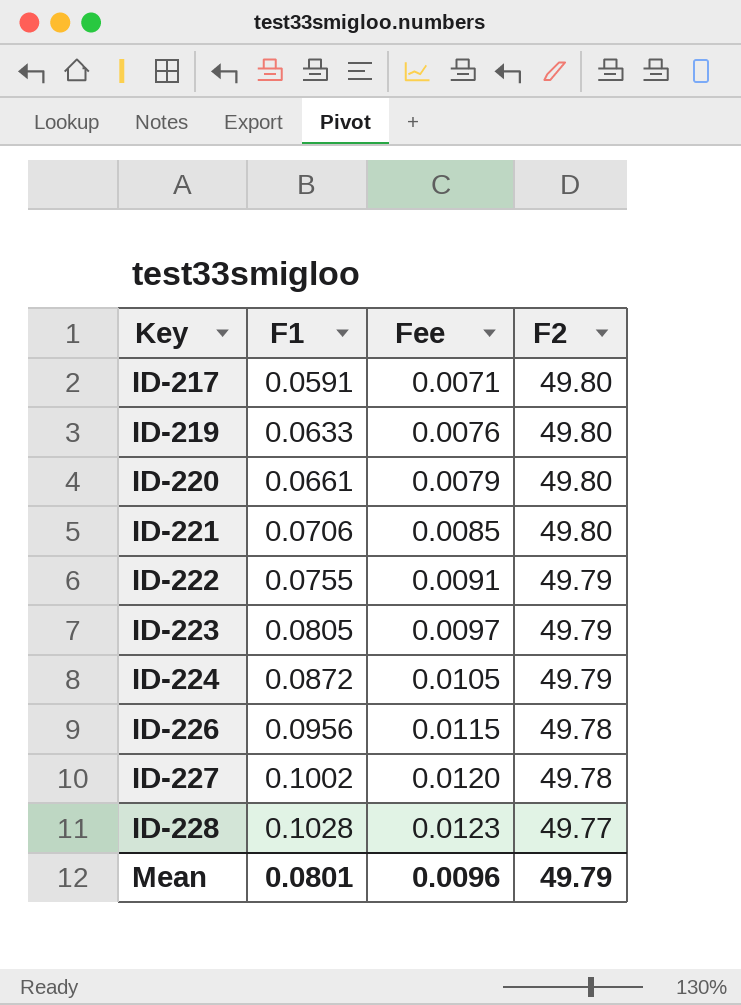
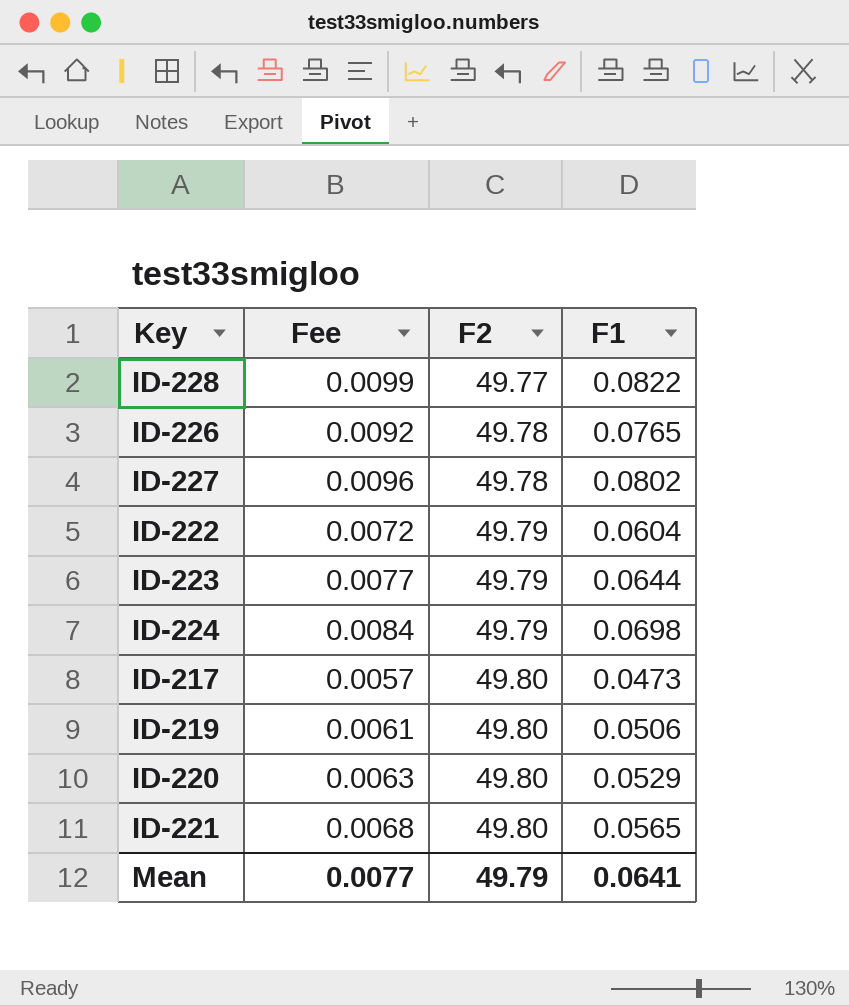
row order: Key ascending -> F2 ascending
column F1 | position: 2 -> 4
ID-228 | Fee: 0.0123 -> 0.0099
ID-228 | F1: 0.1028 -> 0.0822
ID-226 | Fee: 0.0115 -> 0.0092
ID-226 | F1: 0.0956 -> 0.0765
ID-227 | Fee: 0.0120 -> 0.0096
ID-227 | F1: 0.1002 -> 0.0802
ID-222 | Fee: 0.0091 -> 0.0072
ID-222 | F1: 0.0755 -> 0.0604
ID-223 | Fee: 0.0097 -> 0.0077
ID-223 | F1: 0.0805 -> 0.0644
ID-224 | Fee: 0.0105 -> 0.0084
ID-224 | F1: 0.0872 -> 0.0698
ID-217 | Fee: 0.0071 -> 0.0057
ID-217 | F1: 0.0591 -> 0.0473
ID-219 | Fee: 0.0076 -> 0.0061
ID-219 | F1: 0.0633 -> 0.0506
ID-220 | Fee: 0.0079 -> 0.0063
ID-220 | F1: 0.0661 -> 0.0529
ID-221 | Fee: 0.0085 -> 0.0068
ID-221 | F1: 0.0706 -> 0.0565
Mean | Fee: 0.0096 -> 0.0077
Mean | F1: 0.0801 -> 0.0641

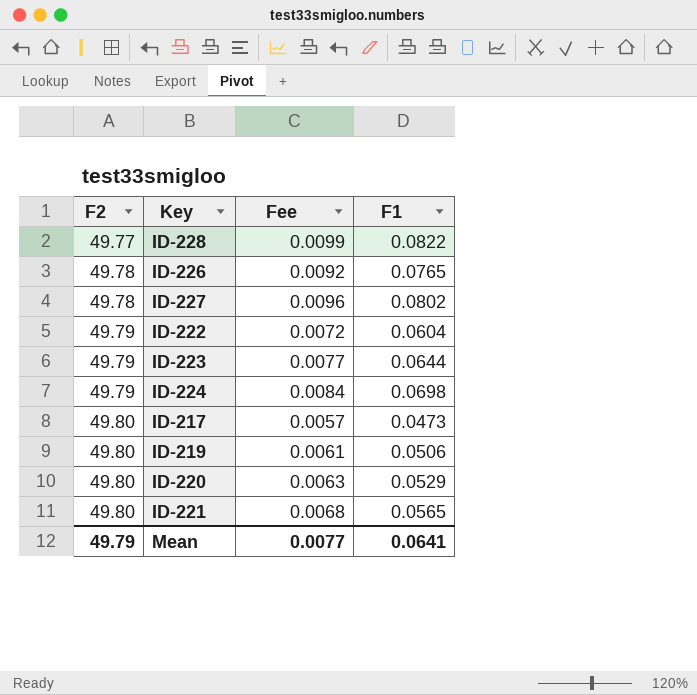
column F2 | position: 3 -> 1

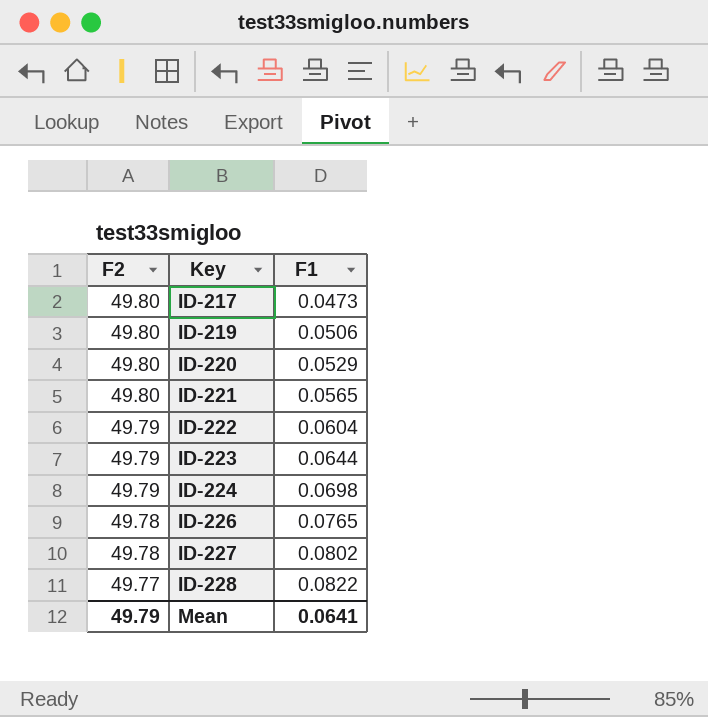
row order: F2 ascending -> F2 descending
column Fee | formula: [F1] * 0.12 -> none

